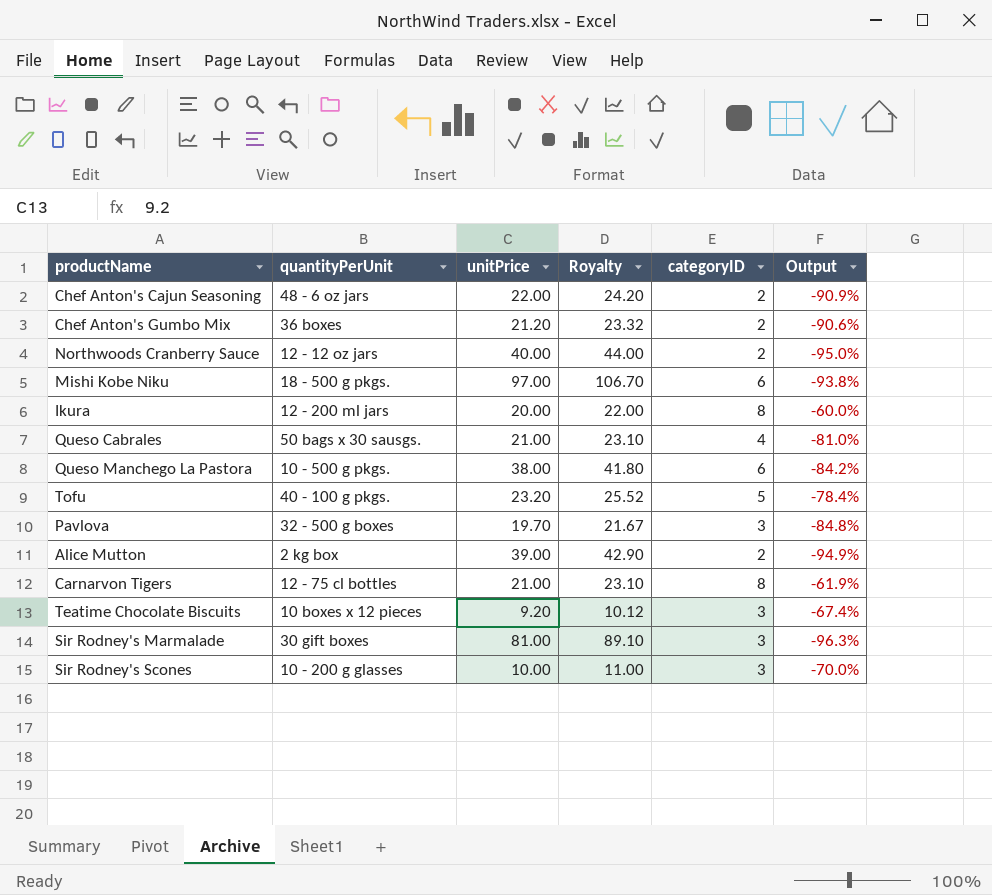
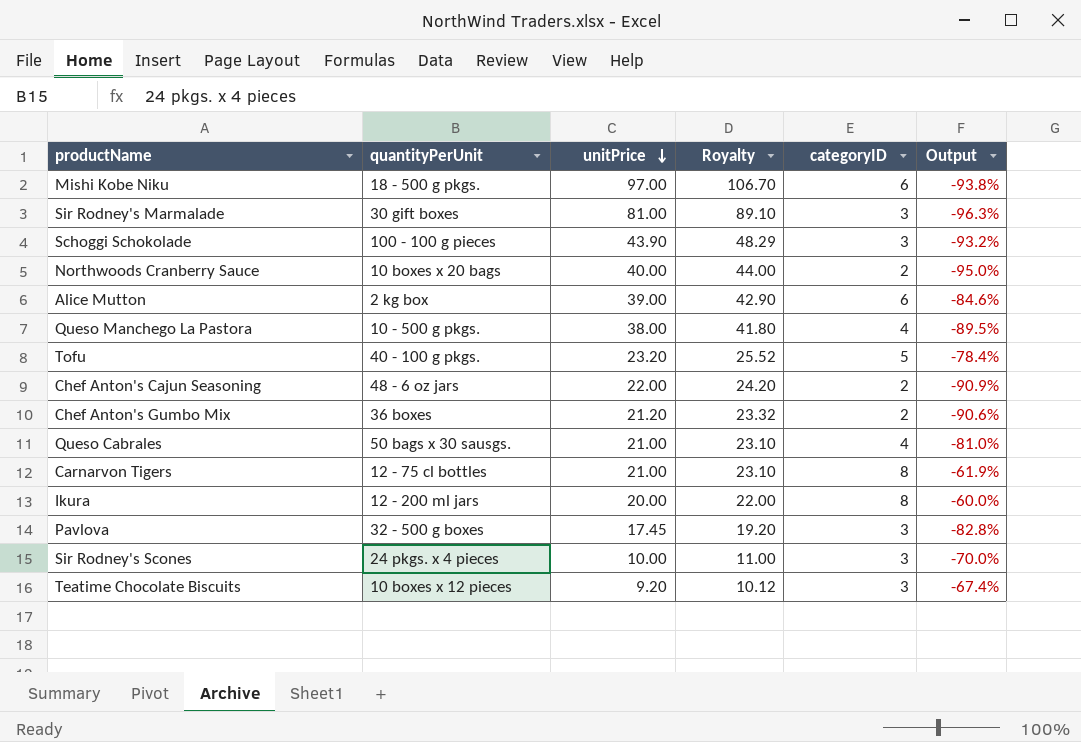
row order: none -> unitPrice descending
row Schoggi Schokolade: none -> 100 - 100 g pieces | 43.90 | 48.29 | 3 | -93.2%
Northwoods Cranberry Sauce | quantityPerUnit: 12 - 12 oz jars -> 10 boxes x 20 bags
Alice Mutton | categoryID: 2 -> 6
Alice Mutton | Output: -94.9% -> -84.6%
Queso Manchego La Pastora | categoryID: 6 -> 4
Queso Manchego La Pastora | Output: -84.2% -> -89.5%
Pavlova | unitPrice: 19.70 -> 17.45
Pavlova | Royalty: 21.67 -> 19.20
Pavlova | Output: -84.8% -> -82.8%
Sir Rodney's Scones | quantityPerUnit: 10 - 200 g glasses -> 24 pkgs. x 4 pieces

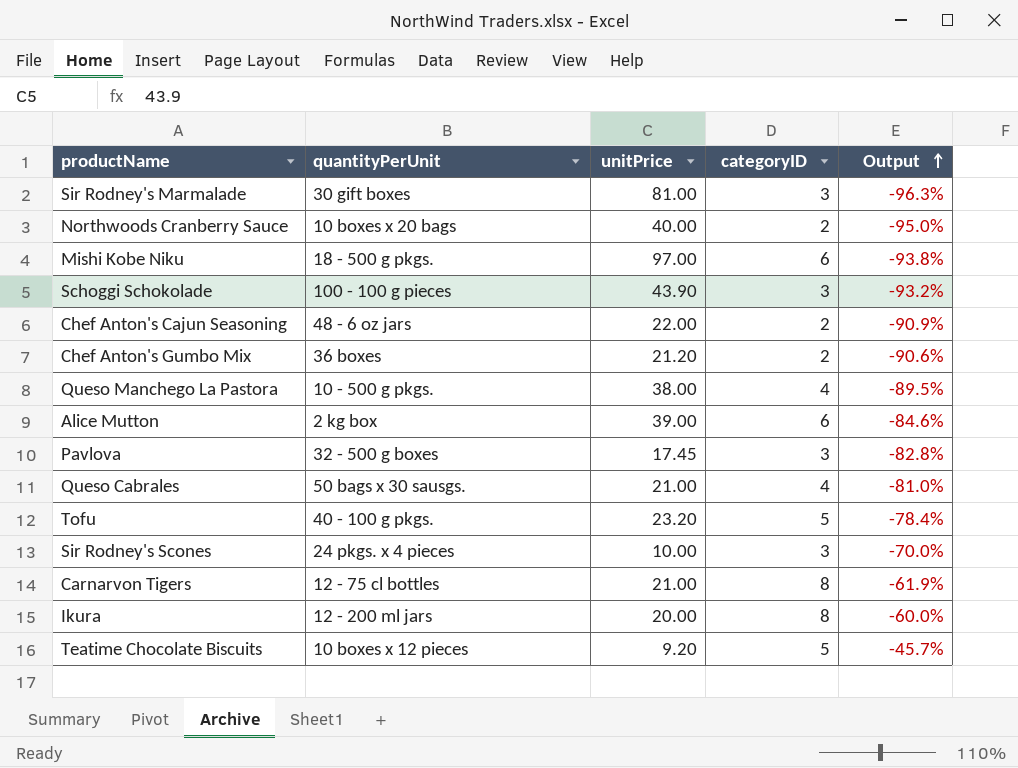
row order: unitPrice descending -> Output ascending
column Royalty | formula: [unitPrice] * 1.1 -> none
Teatime Chocolate Biscuits | categoryID: 3 -> 5
Teatime Chocolate Biscuits | Output: -67.4% -> -45.7%

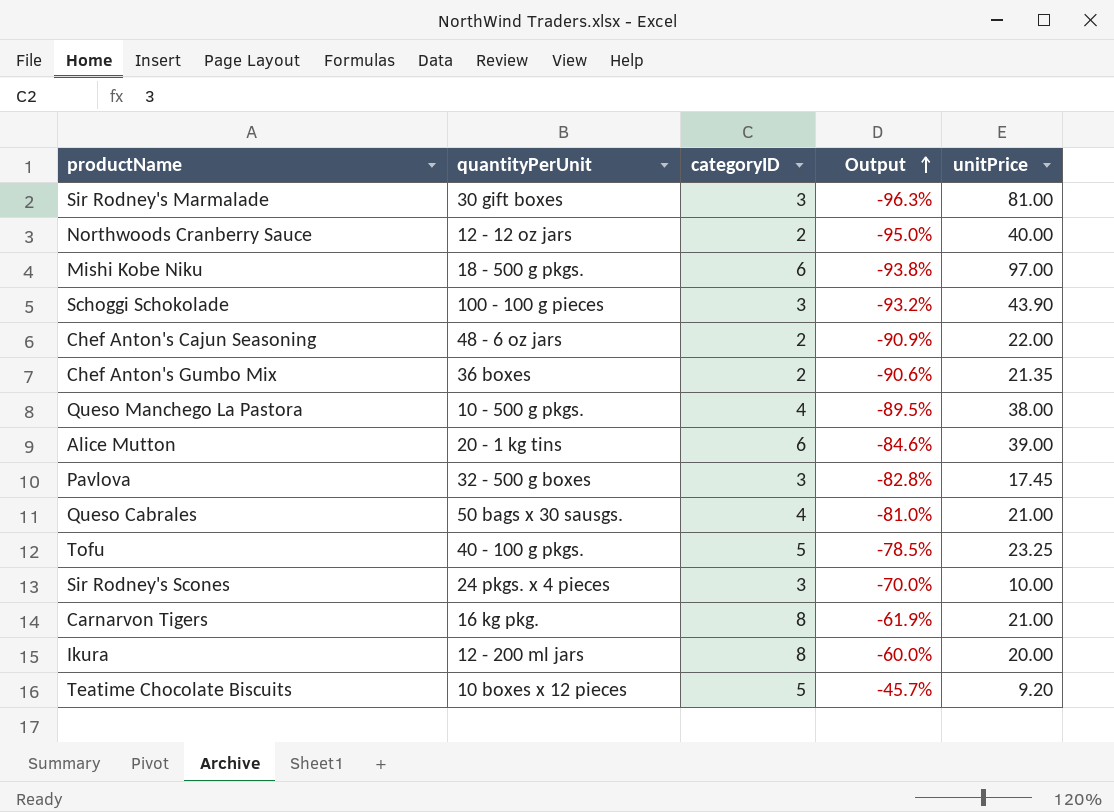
column unitPrice | position: 3 -> 5
Northwoods Cranberry Sauce | quantityPerUnit: 10 boxes x 20 bags -> 12 - 12 oz jars
Chef Anton's Gumbo Mix | unitPrice: 21.20 -> 21.35
Alice Mutton | quantityPerUnit: 2 kg box -> 20 - 1 kg tins
Tofu | Output: -78.4% -> -78.5%
Tofu | unitPrice: 23.20 -> 23.25
Carnarvon Tigers | quantityPerUnit: 12 - 75 cl bottles -> 16 kg pkg.

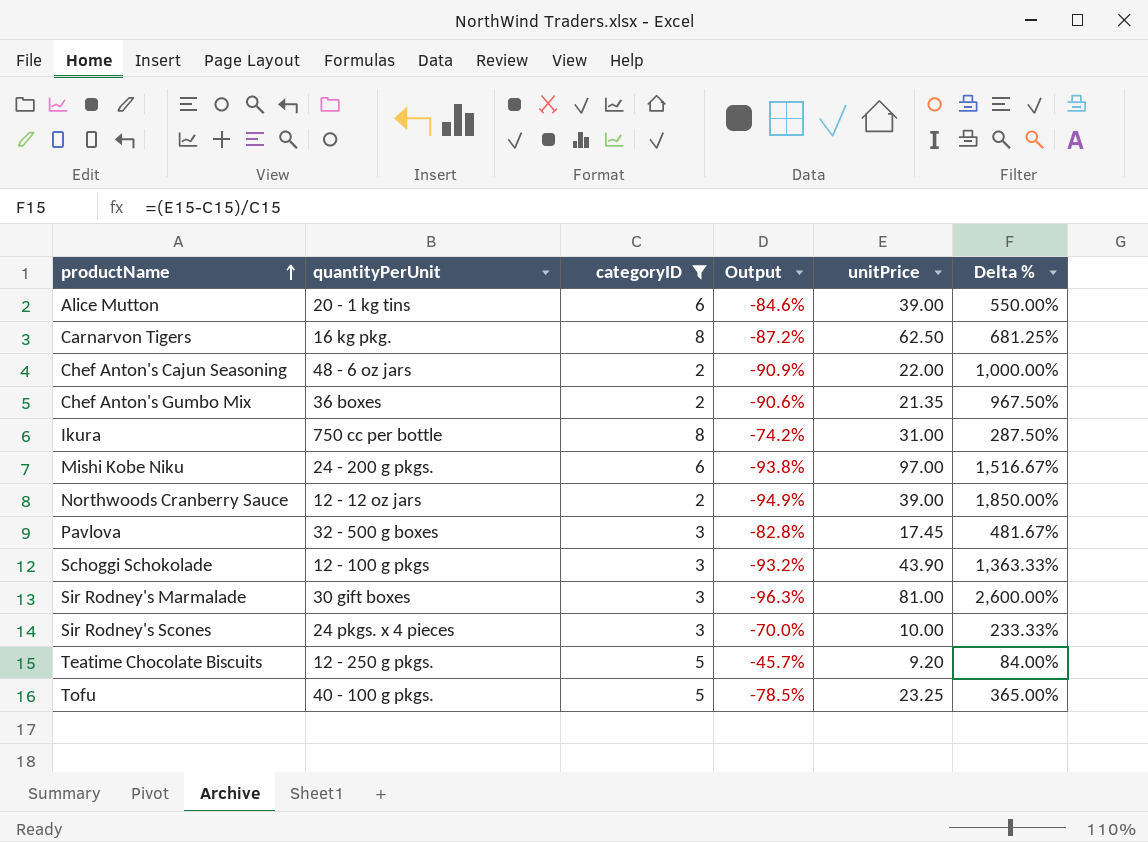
filter: none -> categoryID != 4
row order: Output ascending -> productName ascending
column Delta % | formula: none -> ([unitPrice] - [categoryID]) / [categoryID]
Carnarvon Tigers | Output: -61.9% -> -87.2%
Carnarvon Tigers | unitPrice: 21.00 -> 62.50
Ikura | quantityPerUnit: 12 - 200 ml jars -> 750 cc per bottle
Ikura | Output: -60.0% -> -74.2%
Ikura | unitPrice: 20.00 -> 31.00
Mishi Kobe Niku | quantityPerUnit: 18 - 500 g pkgs. -> 24 - 200 g pkgs.
Northwoods Cranberry Sauce | Output: -95.0% -> -94.9%
Northwoods Cranberry Sauce | unitPrice: 40.00 -> 39.00
Schoggi Schokolade | quantityPerUnit: 100 - 100 g pieces -> 12 - 100 g pkgs
Teatime Chocolate Biscuits | quantityPerUnit: 10 boxes x 12 pieces -> 12 - 250 g pkgs.

